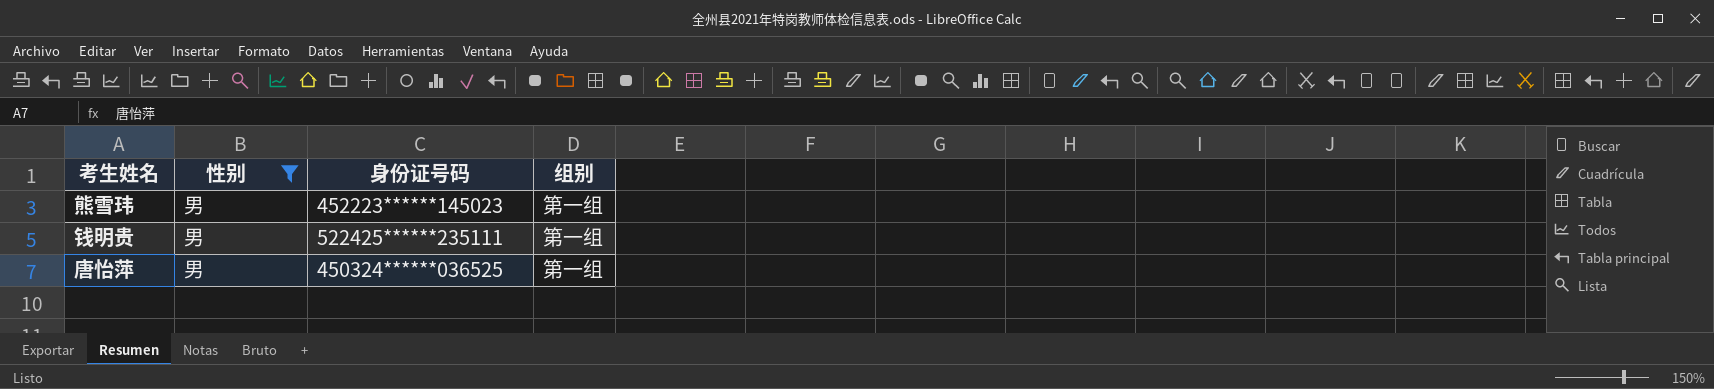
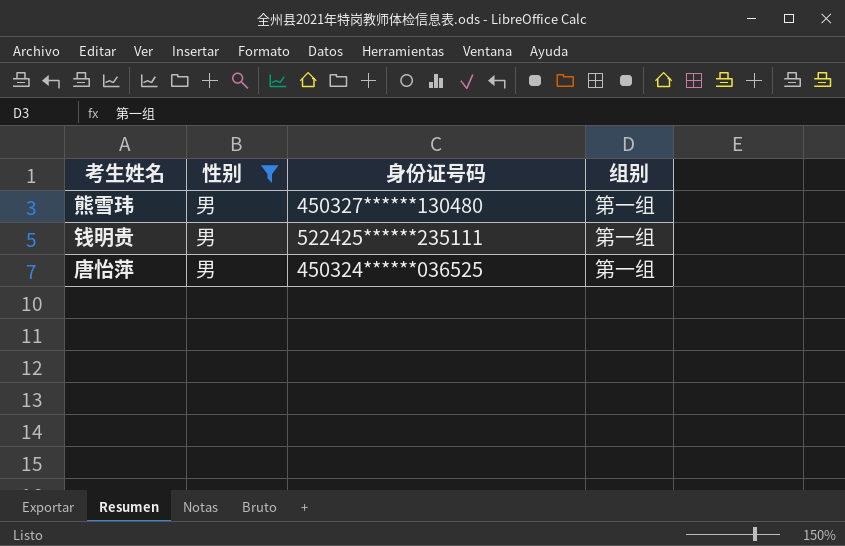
熊雪玮 | 身份证号码: 452223******145023 -> 450327******130480

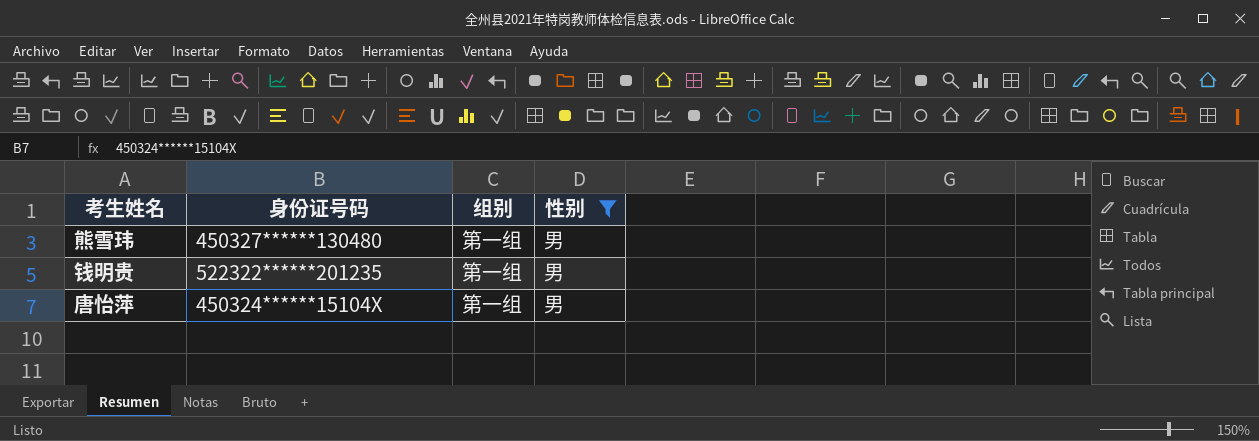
column 性别 | position: 2 -> 4
钱明贵 | 身份证号码: 522425******235111 -> 522322******201235
唐怡萍 | 身份证号码: 450324******036525 -> 450324******15104X

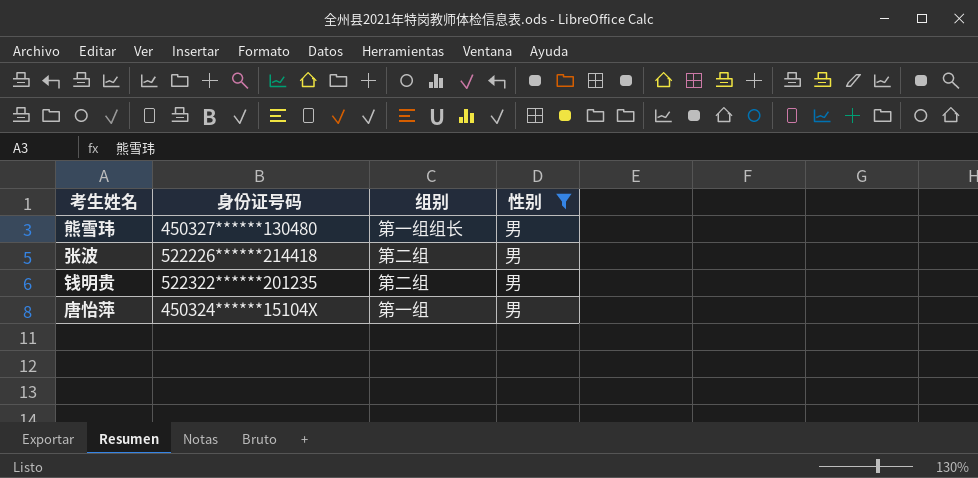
熊雪玮 | 组别: 第一组 -> 第一组组长
row 张波: none -> 522226******214418 | 第二组 | 男
钱明贵 | 组别: 第一组 -> 第二组

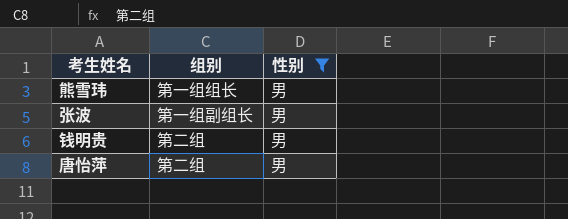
column 身份证号码 | position: 2 -> none
张波 | 组别: 第二组 -> 第一组副组长
唐怡萍 | 组别: 第一组 -> 第二组

